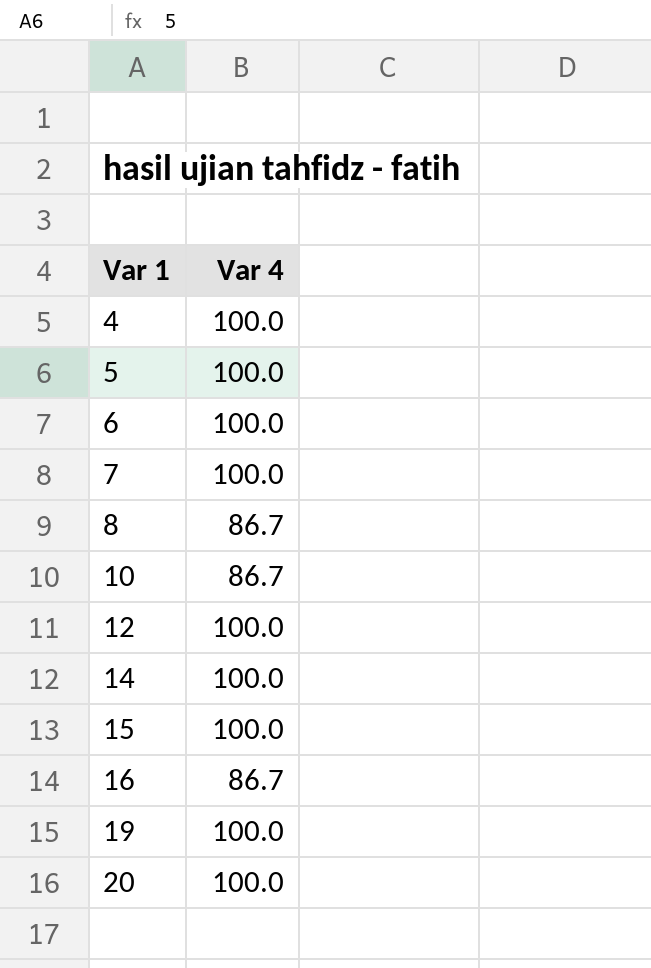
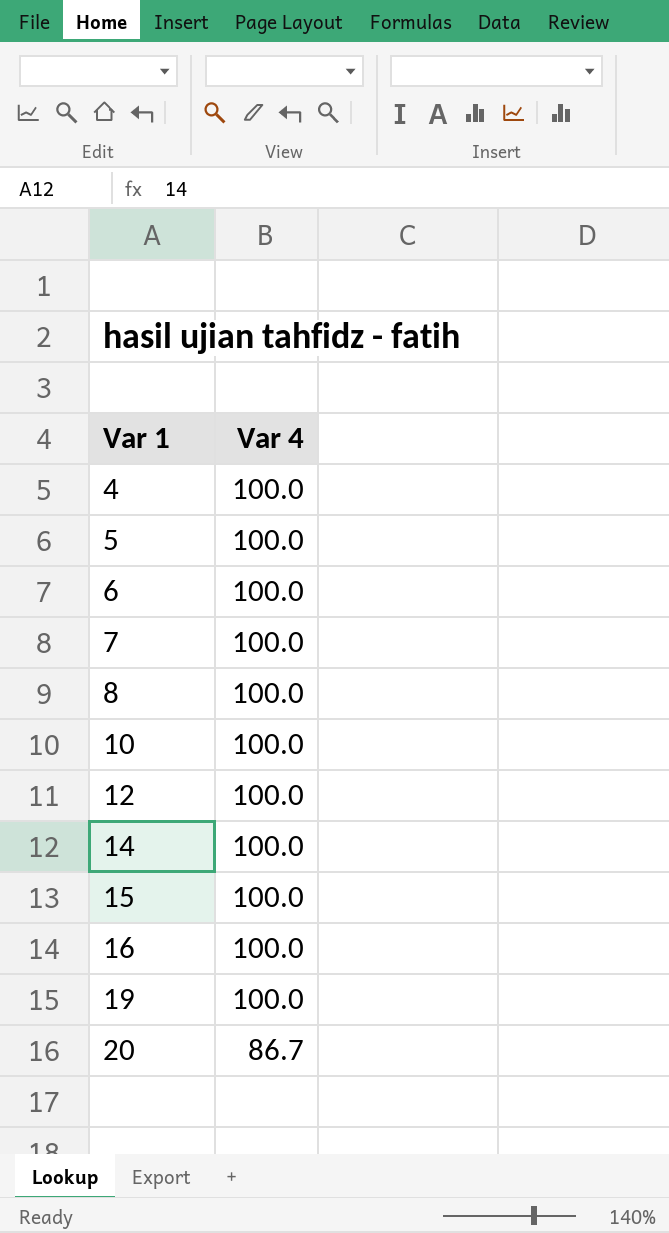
8 | Var 4: 86.7 -> 100.0
10 | Var 4: 86.7 -> 100.0
16 | Var 4: 86.7 -> 100.0
20 | Var 4: 100.0 -> 86.7

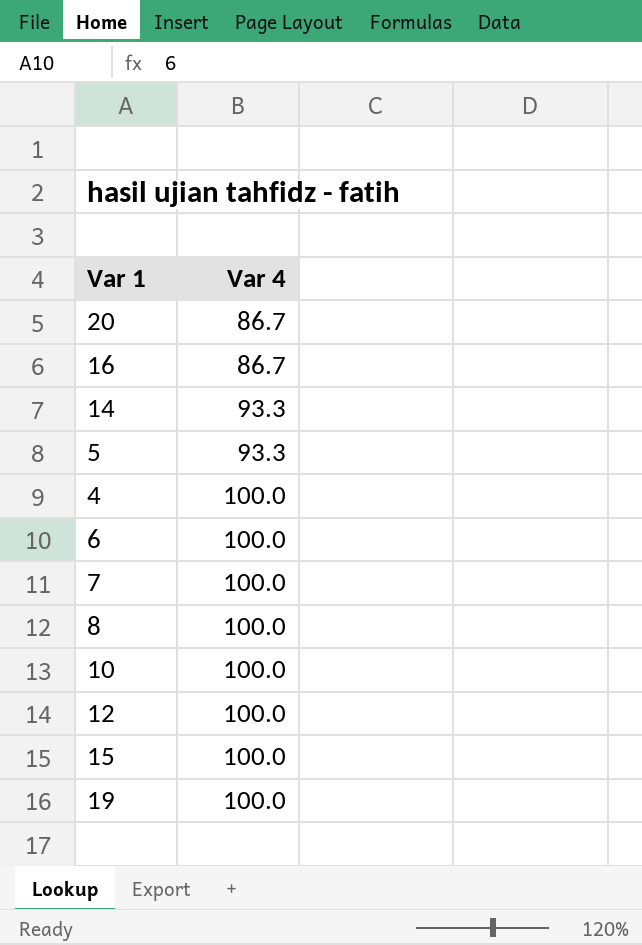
row order: Var 1 ascending -> Var 4 ascending
16 | Var 4: 100.0 -> 86.7
14 | Var 4: 100.0 -> 93.3
5 | Var 4: 100.0 -> 93.3

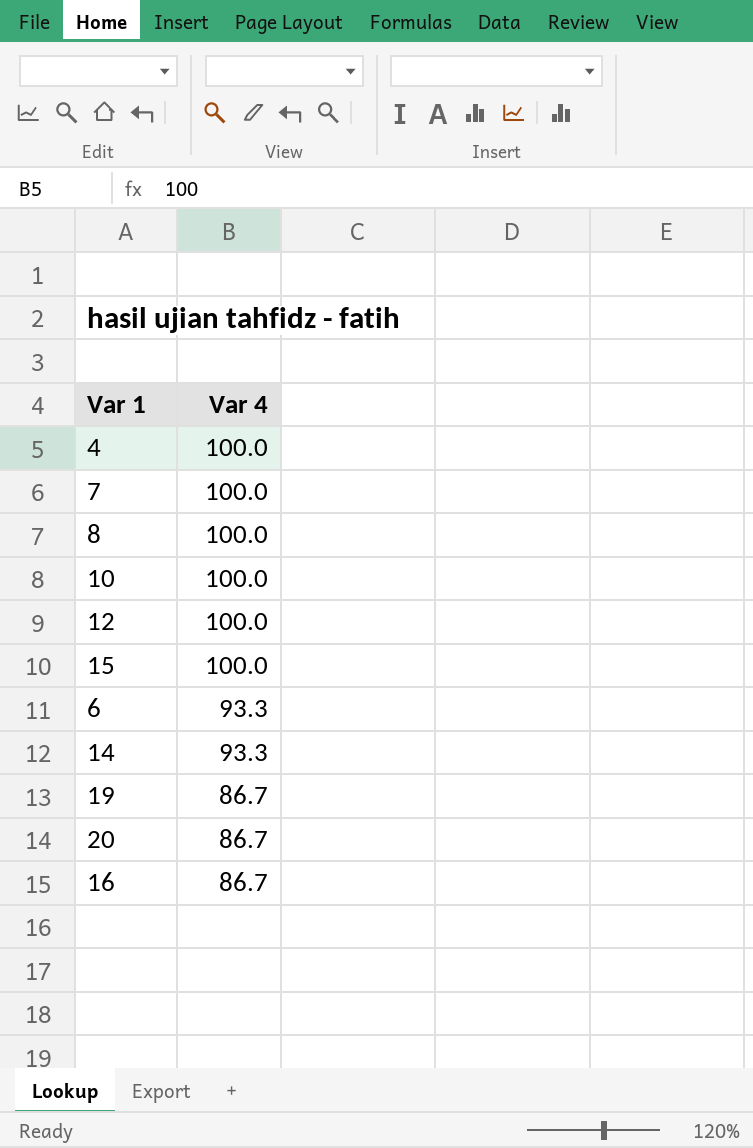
row order: Var 4 ascending -> Var 4 descending
row 5: 93.3 -> none
6 | Var 4: 100.0 -> 93.3
19 | Var 4: 100.0 -> 86.7

